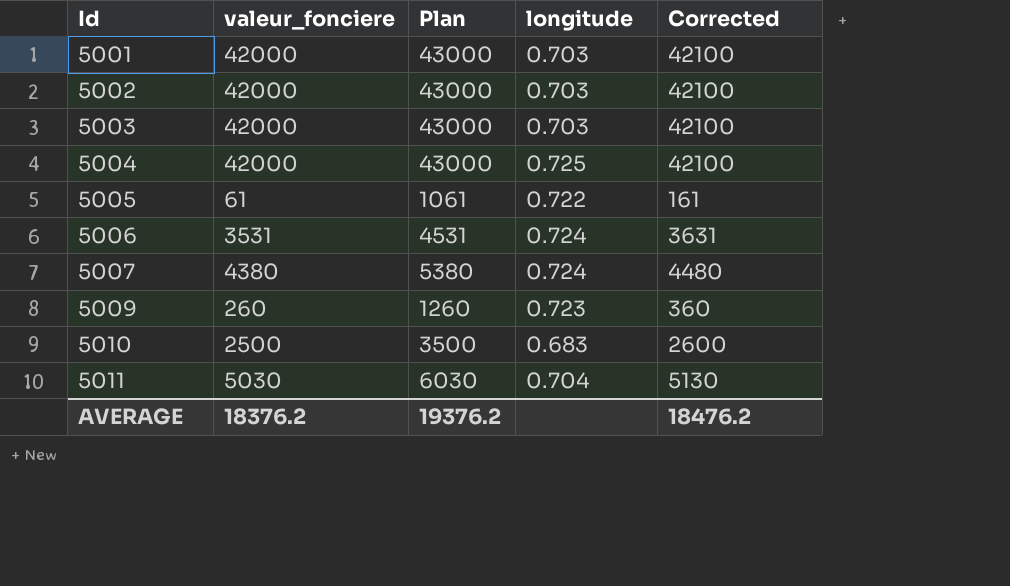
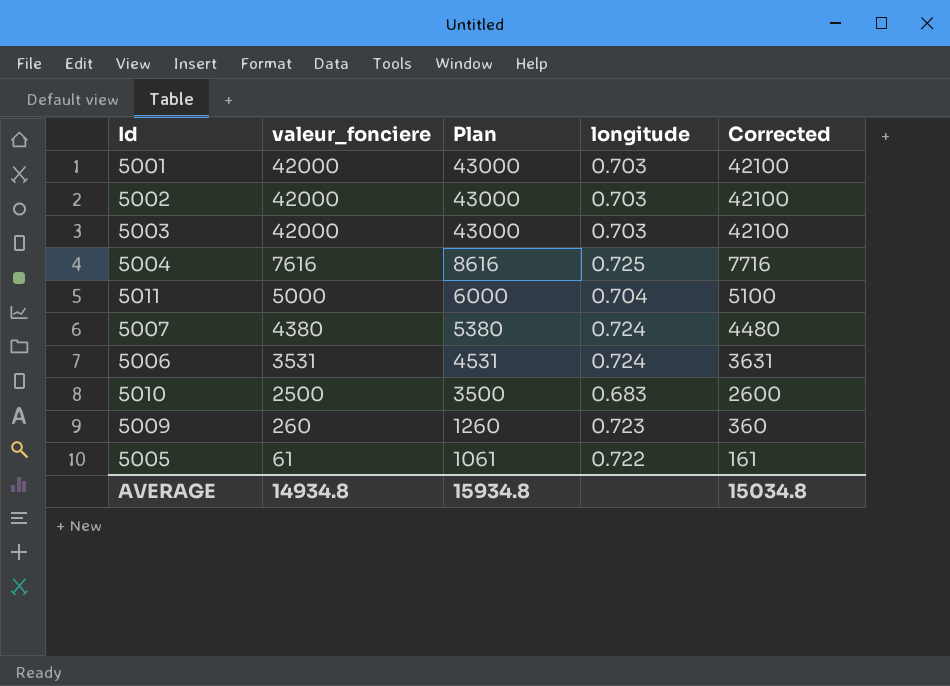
row order: Id ascending -> valeur_fonciere descending
5004 | valeur_fonciere: 42000 -> 7616
5004 | Plan: 43000 -> 8616
5004 | Corrected: 42100 -> 7716
5011 | valeur_fonciere: 5030 -> 5000
5011 | Plan: 6030 -> 6000
5011 | Corrected: 5130 -> 5100
AVERAGE | valeur_fonciere: 18376.2 -> 14934.8
AVERAGE | Plan: 19376.2 -> 15934.8
AVERAGE | Corrected: 18476.2 -> 15034.8

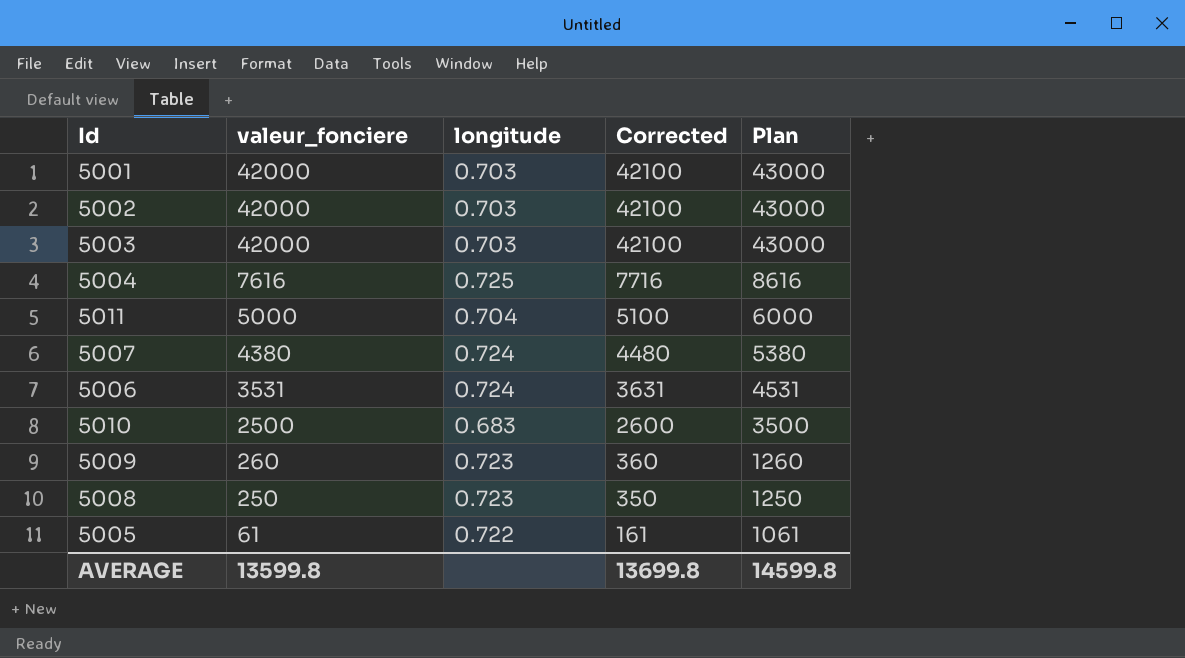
column Plan | position: 3 -> 5
row 5008: none -> 250 | 0.723 | 350 | 1250
AVERAGE | valeur_fonciere: 14934.8 -> 13599.8
AVERAGE | Corrected: 15034.8 -> 13699.8
AVERAGE | Plan: 15934.8 -> 14599.8

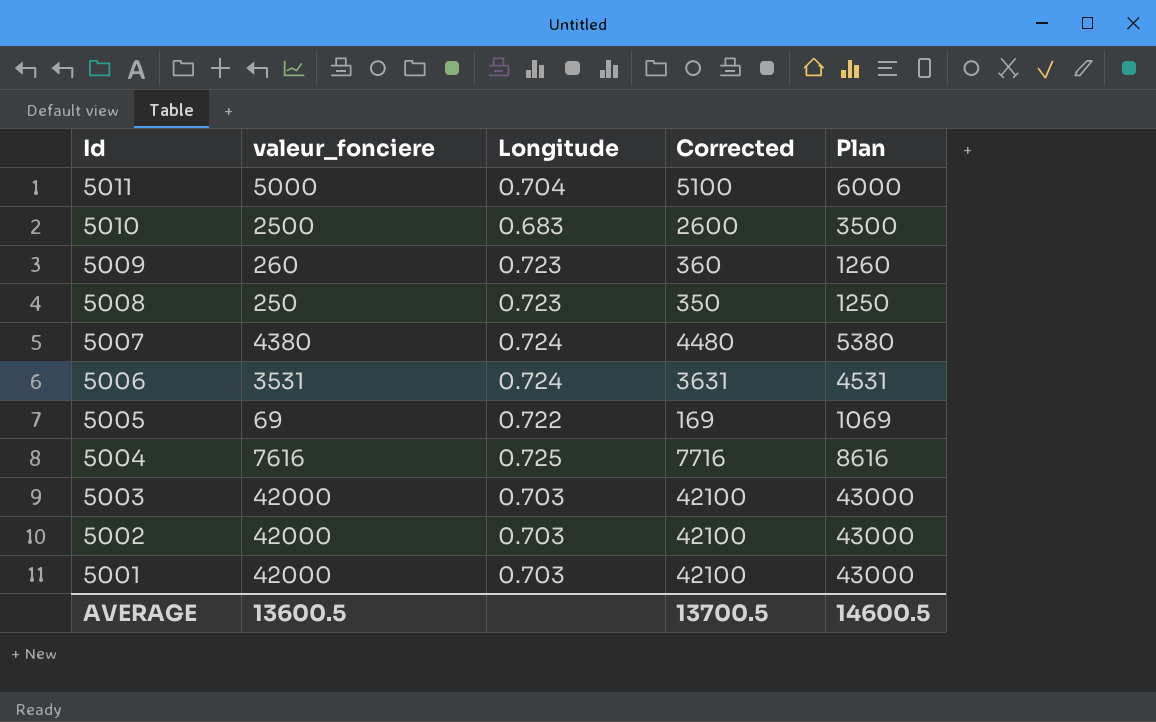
row order: valeur_fonciere descending -> Id descending
column name: longitude -> Longitude
5005 | valeur_fonciere: 61 -> 69
5005 | Corrected: 161 -> 169
5005 | Plan: 1061 -> 1069
AVERAGE | valeur_fonciere: 13599.8 -> 13600.5
AVERAGE | Corrected: 13699.8 -> 13700.5
AVERAGE | Plan: 14599.8 -> 14600.5

